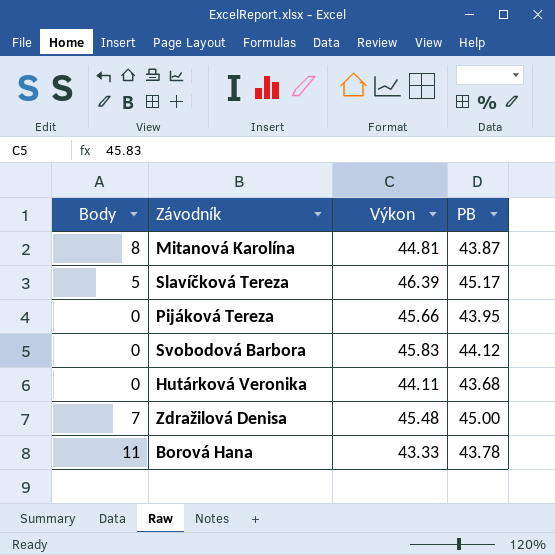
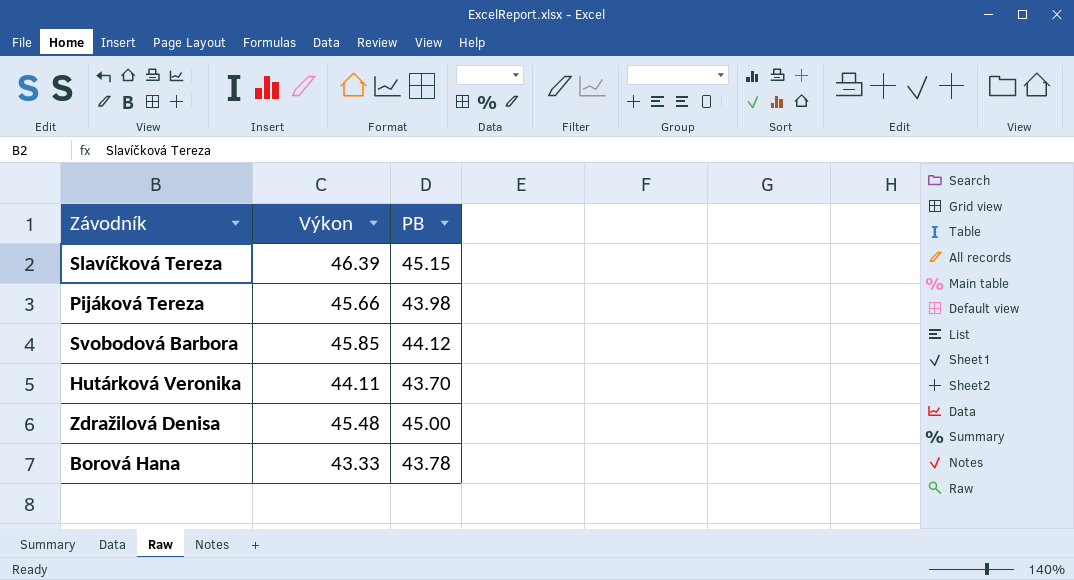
column Body | position: 1 -> none
row Mitanová Karolína: 8 | 44.81 | 43.87 -> none
Slavíčková Tereza | PB: 45.17 -> 45.15
Pijáková Tereza | PB: 43.95 -> 43.98
Svobodová Barbora | Výkon: 45.83 -> 45.85
Hutárková Veronika | PB: 43.68 -> 43.70

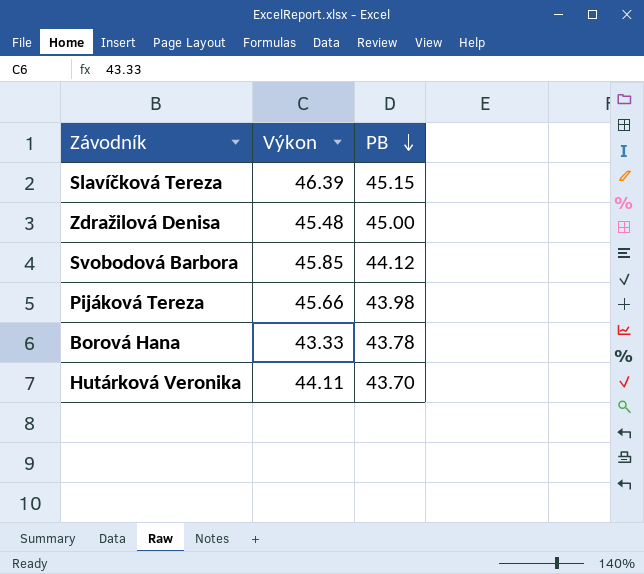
row order: none -> PB descending

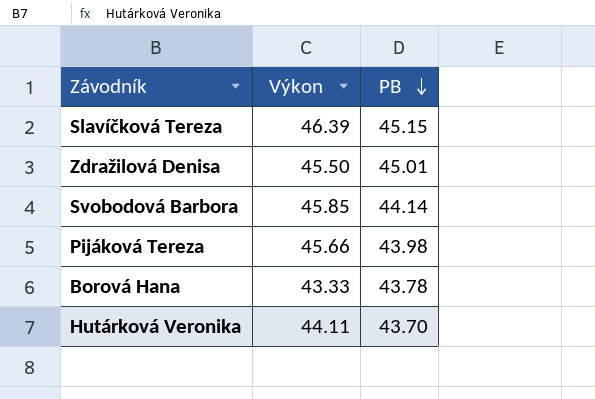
Zdražilová Denisa | Výkon: 45.48 -> 45.50
Zdražilová Denisa | PB: 45.00 -> 45.01
Svobodová Barbora | PB: 44.12 -> 44.14

